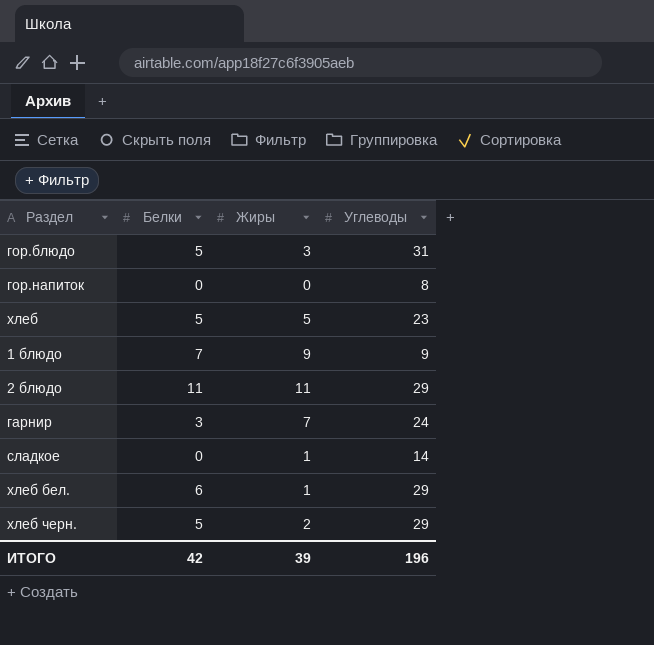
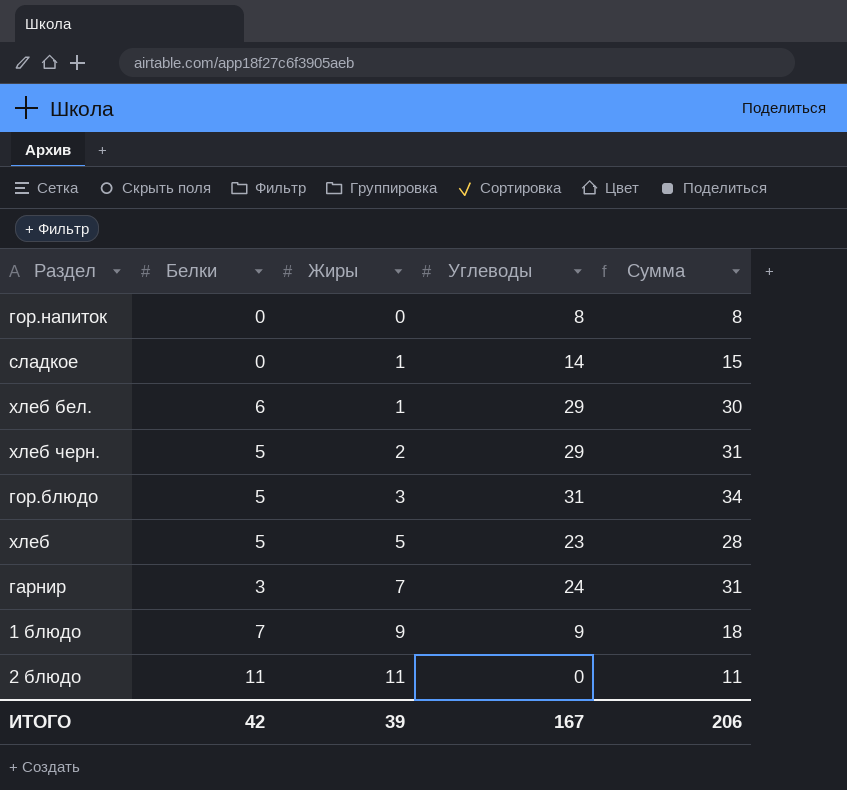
row order: none -> Жиры ascending
column Сумма | formula: none -> [Жиры] + [Углеводы]
2 блюдо | Углеводы: 29 -> 0
ИТОГО | Углеводы: 196 -> 167

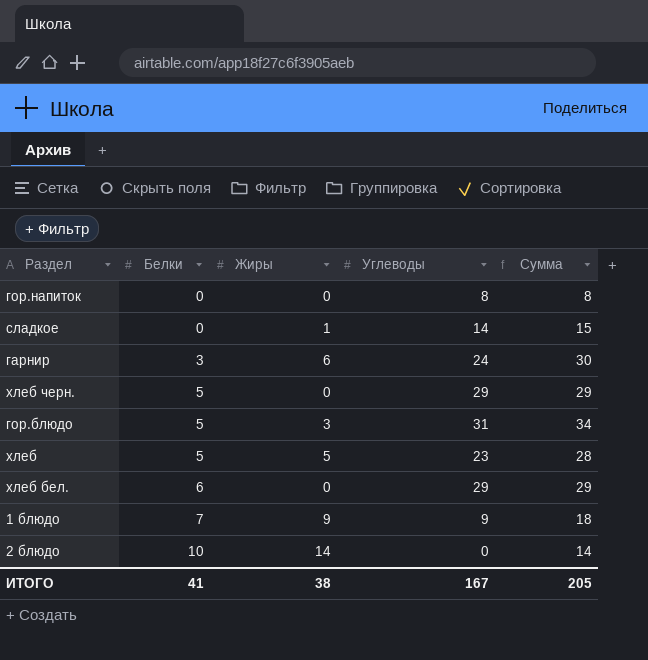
row order: Жиры ascending -> Белки ascending
гарнир | Жиры: 7 -> 6
гарнир | Сумма: 31 -> 30
хлеб черн. | Жиры: 2 -> 0
хлеб черн. | Сумма: 31 -> 29
хлеб бел. | Жиры: 1 -> 0
хлеб бел. | Сумма: 30 -> 29
2 блюдо | Белки: 11 -> 10
2 блюдо | Жиры: 11 -> 14
2 блюдо | Сумма: 11 -> 14
ИТОГО | Белки: 42 -> 41
ИТОГО | Жиры: 39 -> 38
ИТОГО | Сумма: 206 -> 205

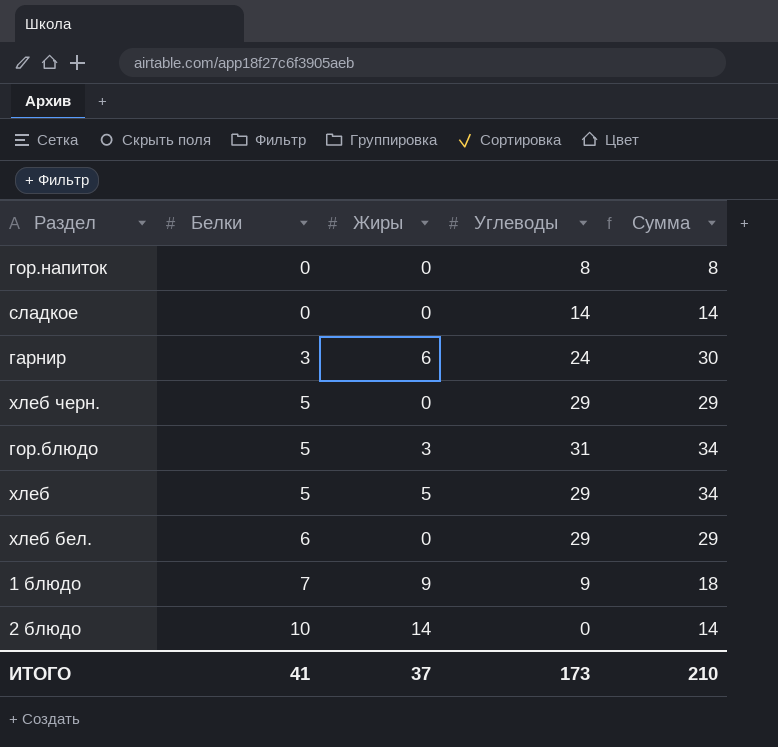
сладкое | Жиры: 1 -> 0
сладкое | Сумма: 15 -> 14
хлеб | Углеводы: 23 -> 29
хлеб | Сумма: 28 -> 34
ИТОГО | Жиры: 38 -> 37
ИТОГО | Углеводы: 167 -> 173
ИТОГО | Сумма: 205 -> 210

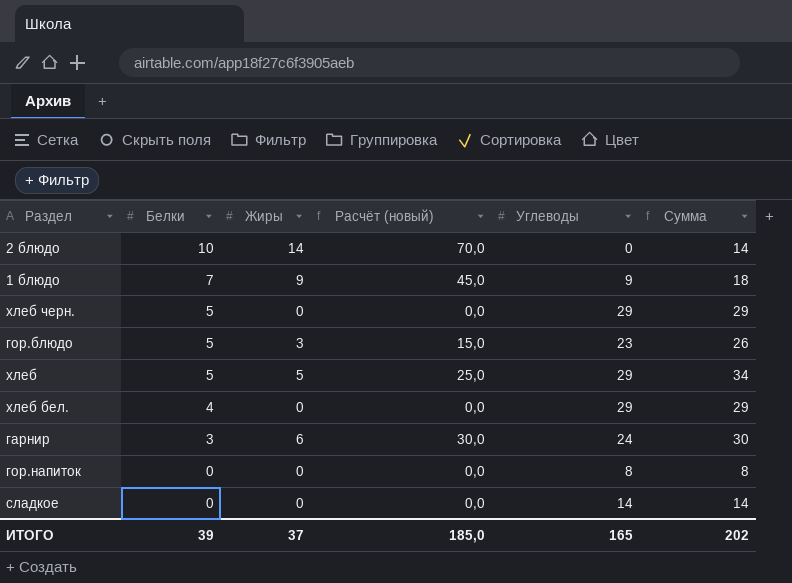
row order: Белки ascending -> Белки descending
column Расчёт (новый) | formula: none -> [Жиры] * 5
гор.блюдо | Углеводы: 31 -> 23
гор.блюдо | Сумма: 34 -> 26
хлеб бел. | Белки: 6 -> 4
ИТОГО | Белки: 41 -> 39
ИТОГО | Углеводы: 173 -> 165
ИТОГО | Сумма: 210 -> 202

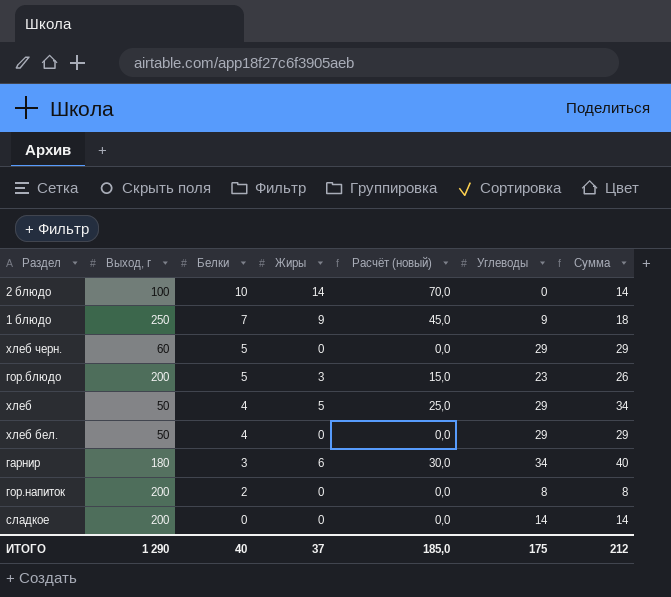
column Выход, г | position: none -> 2
хлеб | Белки: 5 -> 4
гарнир | Углеводы: 24 -> 34
гарнир | Сумма: 30 -> 40
гор.напиток | Белки: 0 -> 2
ИТОГО | Белки: 39 -> 40
ИТОГО | Углеводы: 165 -> 175
ИТОГО | Сумма: 202 -> 212

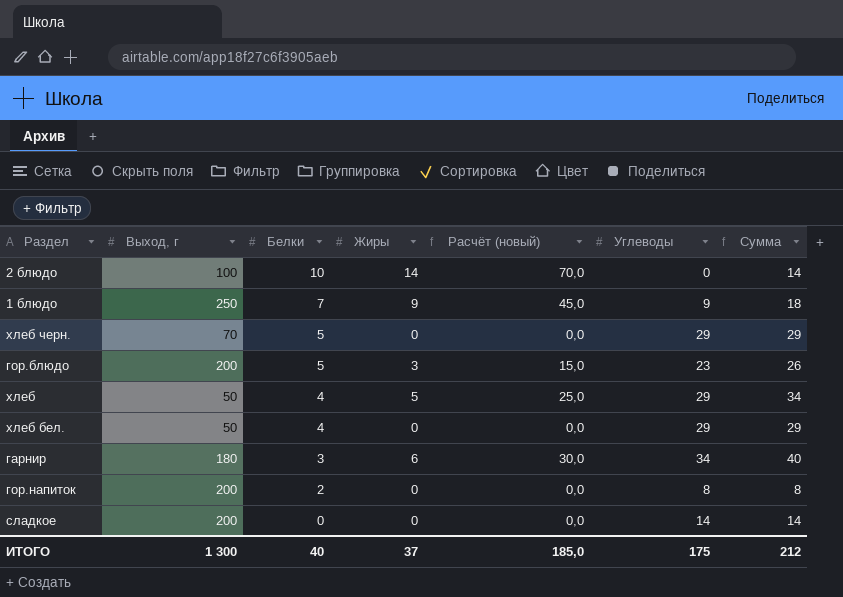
хлеб черн. | Выход, г: 60 -> 70
ИТОГО | Выход, г: 1 290 -> 1 300

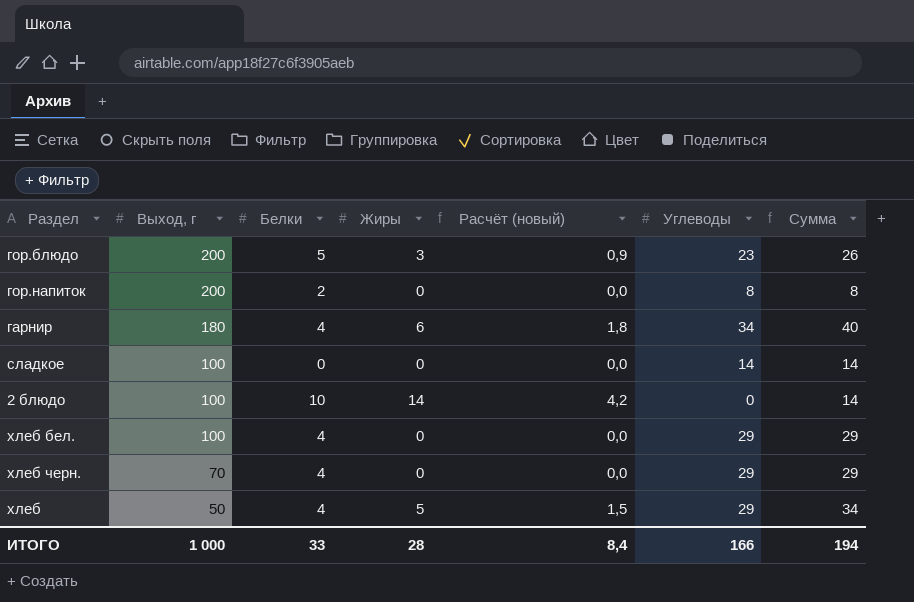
row order: Белки descending -> Выход, г descending
column Расчёт (новый) | formula: [Жиры] * 5 -> [Жиры] * 0,3
row 1 блюдо: 250 | 7 | 9 | 45,0 | 9 | 18 -> none
гарнир | Белки: 3 -> 4
сладкое | Выход, г: 200 -> 100
хлеб бел. | Выход, г: 50 -> 100
хлеб черн. | Белки: 5 -> 4
ИТОГО | Выход, г: 1 300 -> 1 000
ИТОГО | Белки: 40 -> 33
ИТОГО | Жиры: 37 -> 28
ИТОГО | Расчёт (новый): 185,0 -> 8,4
ИТОГО | Углеводы: 175 -> 166
ИТОГО | Сумма: 212 -> 194

